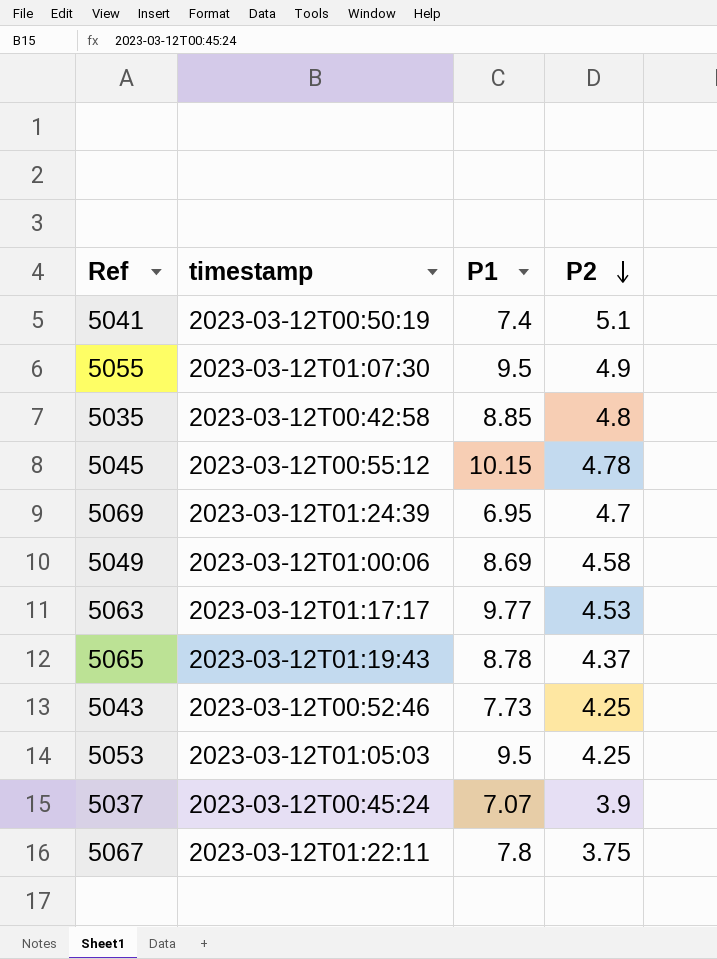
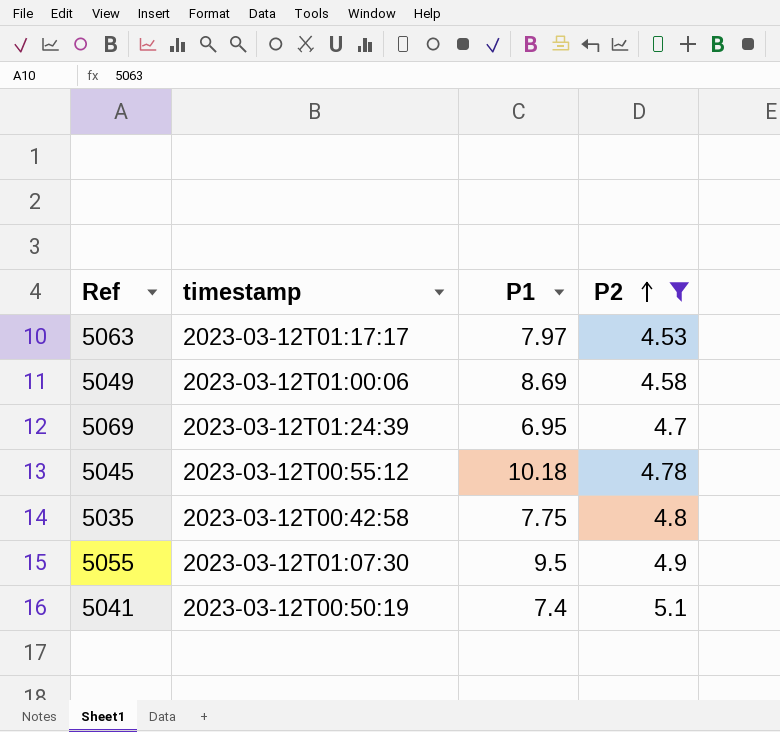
filter: none -> P2 >= 4.53
row order: P2 descending -> P2 ascending
5063 | P1: 9.77 -> 7.97
5045 | P1: 10.15 -> 10.18
5035 | P1: 8.85 -> 7.75

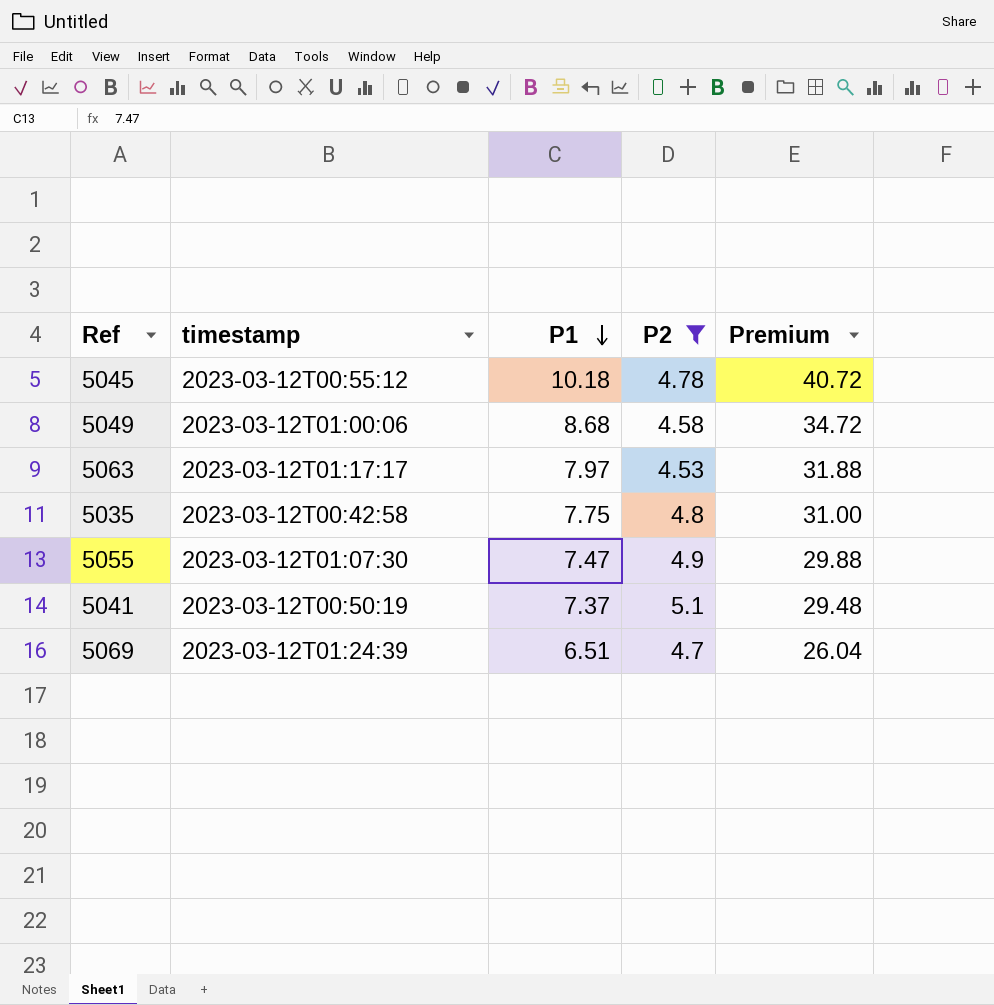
row order: P2 ascending -> P1 descending
column Premium | formula: none -> [P1] * 4
5049 | P1: 8.69 -> 8.68
5055 | P1: 9.5 -> 7.47
5041 | P1: 7.4 -> 7.37
5069 | P1: 6.95 -> 6.51

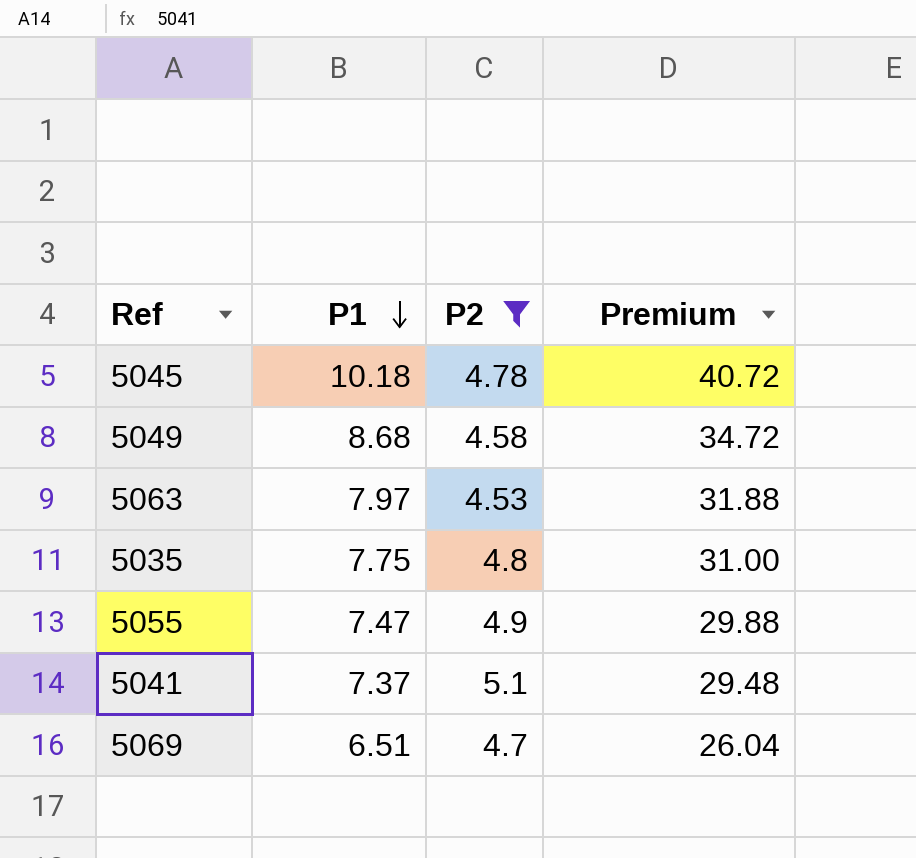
column timestamp | position: 2 -> none

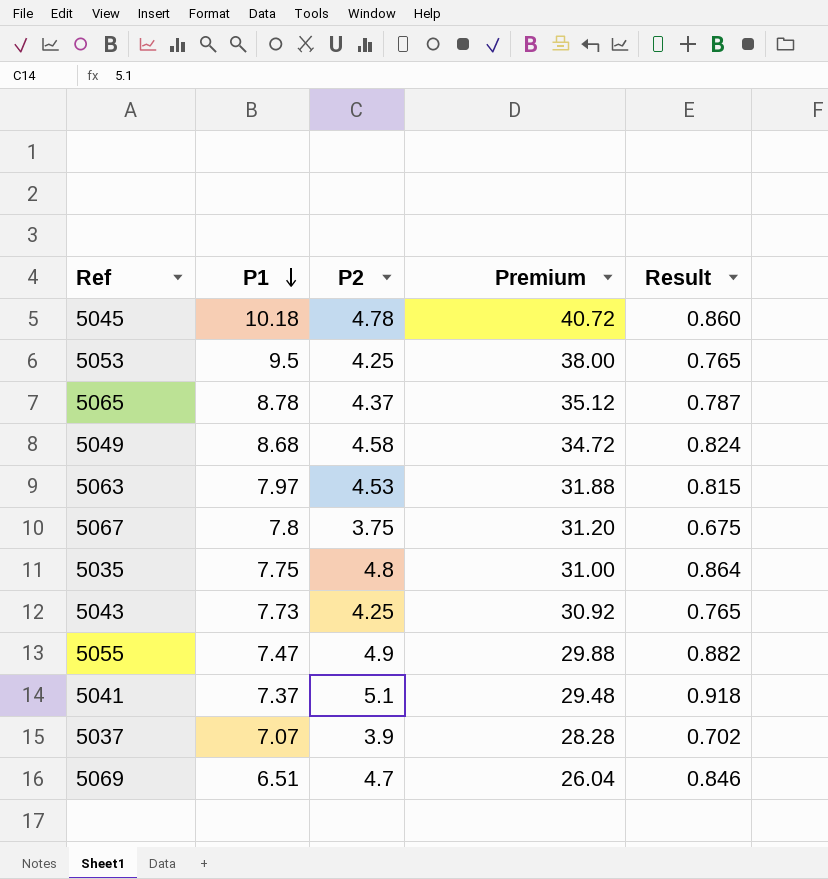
filter: P2 >= 4.53 -> none
column Result | formula: none -> [P2] * 0.18

